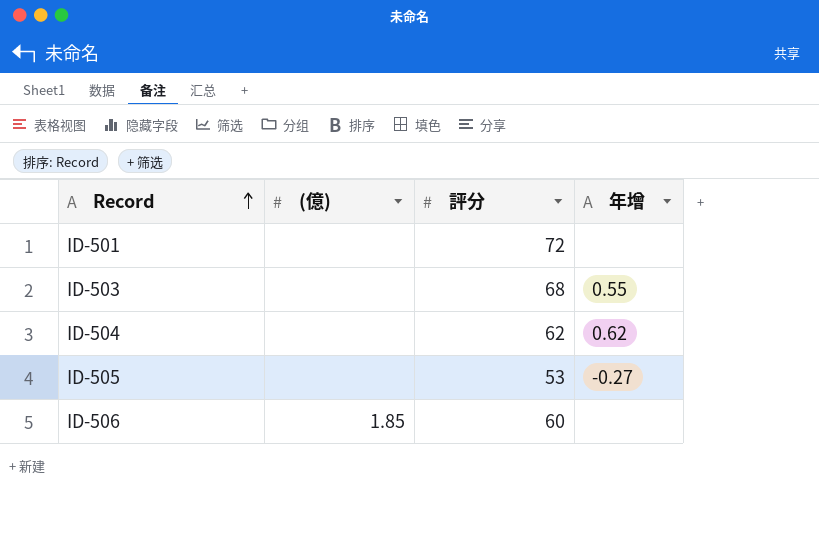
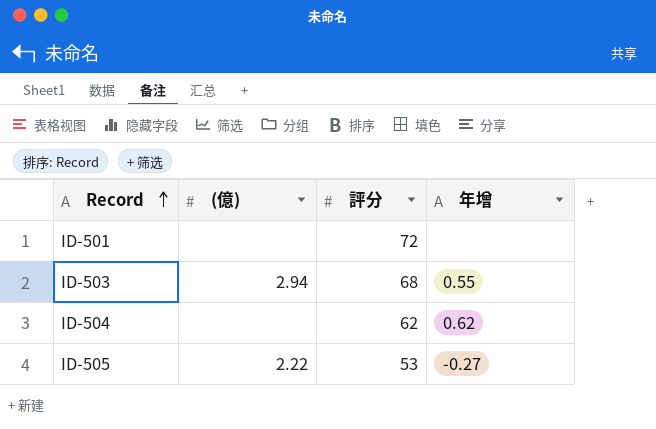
row ID-506: 1.85 | 60 | none -> none
ID-503 | (億): none -> 2.94
ID-505 | (億): none -> 2.22

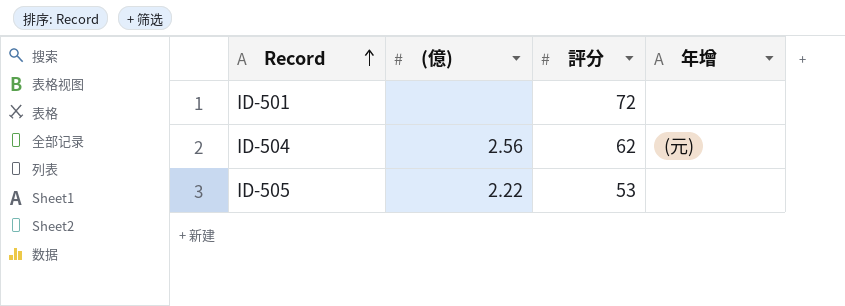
row ID-503: 2.94 | 68 | 0.55 -> none
ID-504 | (億): none -> 2.56
ID-504 | 年增: 0.62 -> (元)
ID-505 | 年增: -0.27 -> none

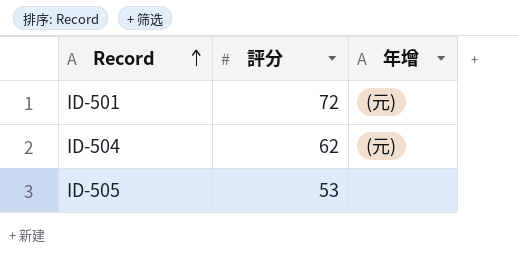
column (億) | position: 2 -> none
ID-501 | 年增: none -> (元)

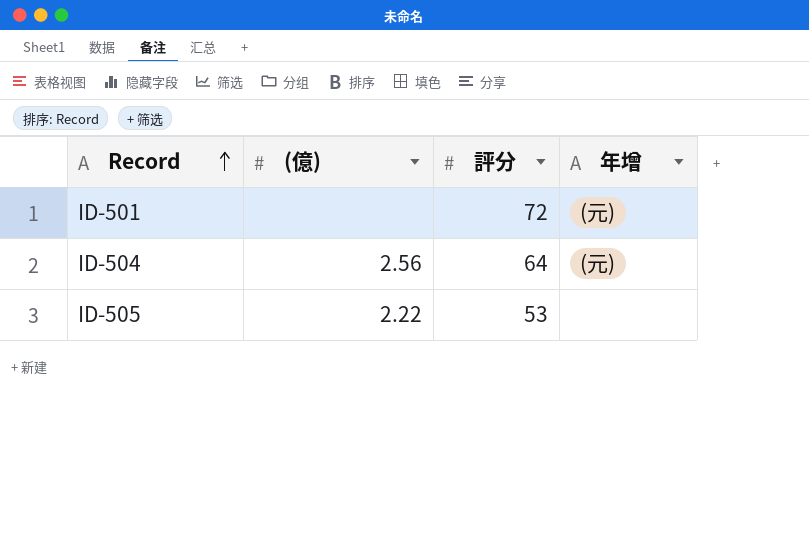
column (億) | position: none -> 2
ID-504 | 評分: 62 -> 64

